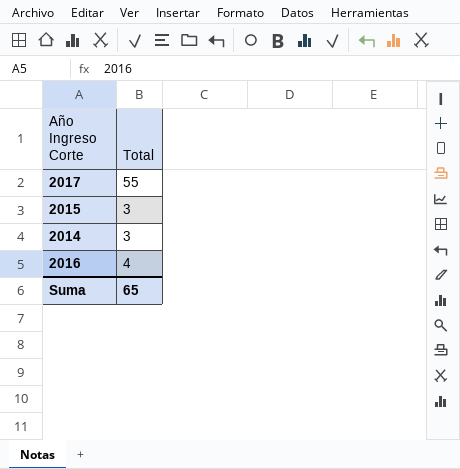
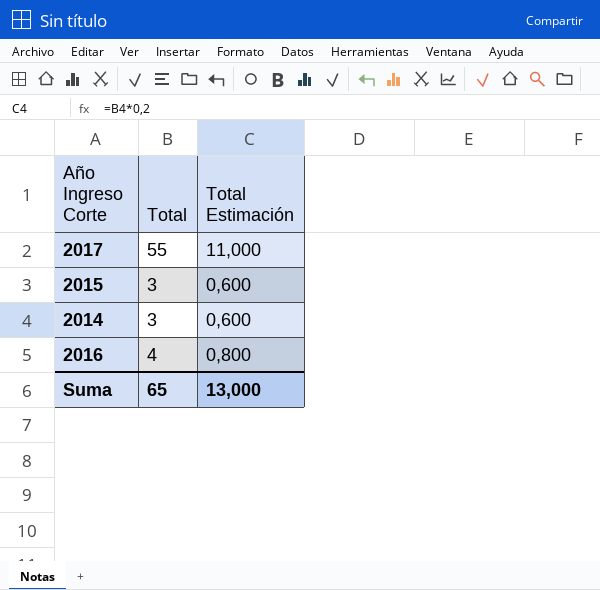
column Total Estimación | formula: none -> [Total] * 0,2

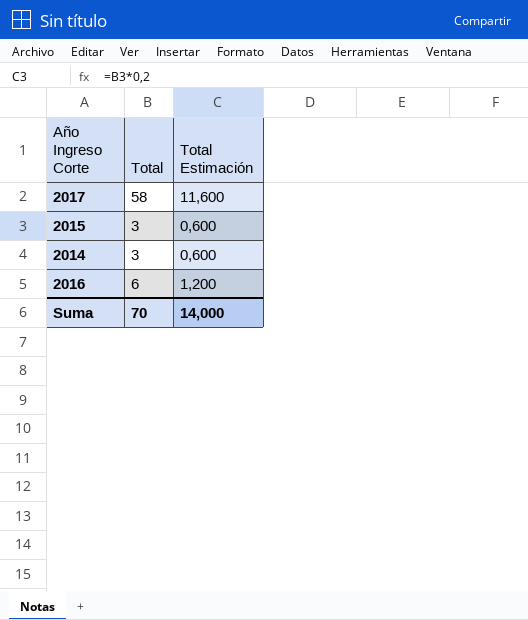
2017 | Total: 55 -> 58
2017 | Total Estimación: 11,000 -> 11,600
2016 | Total: 4 -> 6
2016 | Total Estimación: 0,800 -> 1,200
Suma | Total: 65 -> 70
Suma | Total Estimación: 13,000 -> 14,000

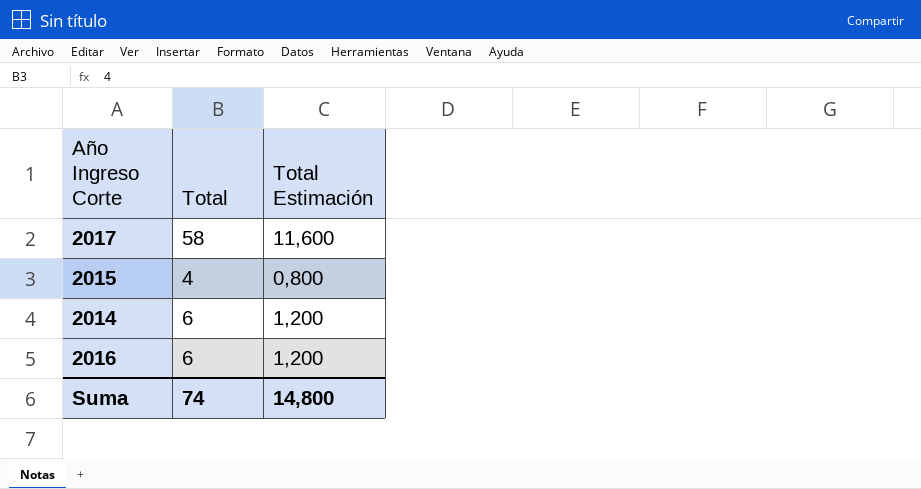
2015 | Total: 3 -> 4
2015 | Total Estimación: 0,600 -> 0,800
2014 | Total: 3 -> 6
2014 | Total Estimación: 0,600 -> 1,200
Suma | Total: 70 -> 74
Suma | Total Estimación: 14,000 -> 14,800

